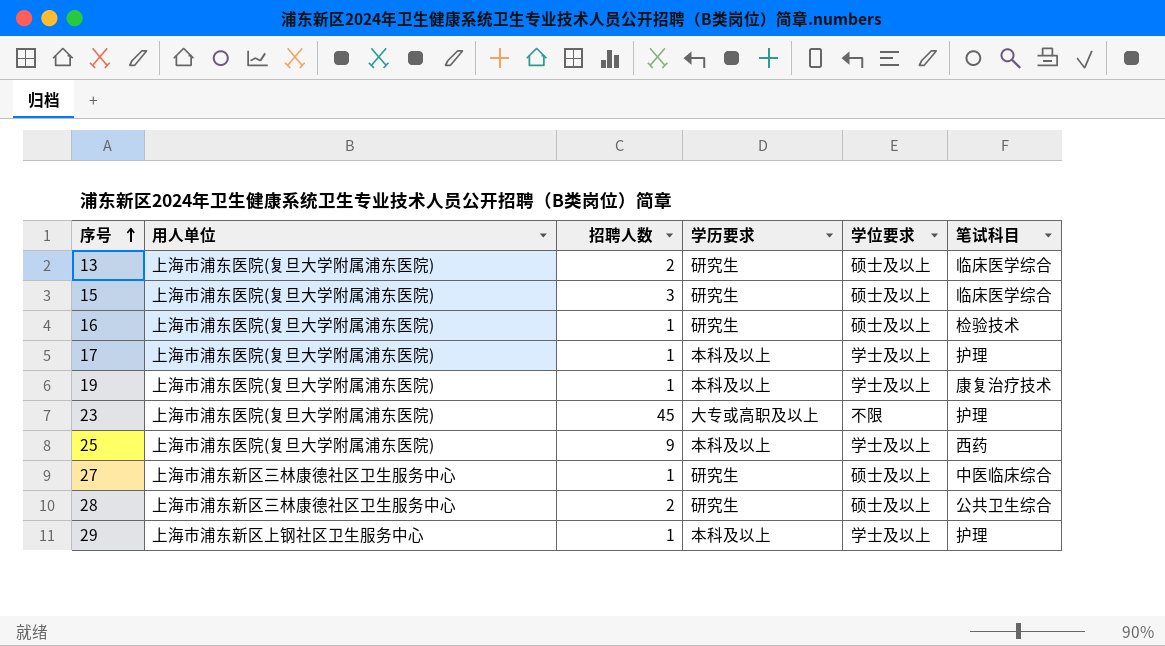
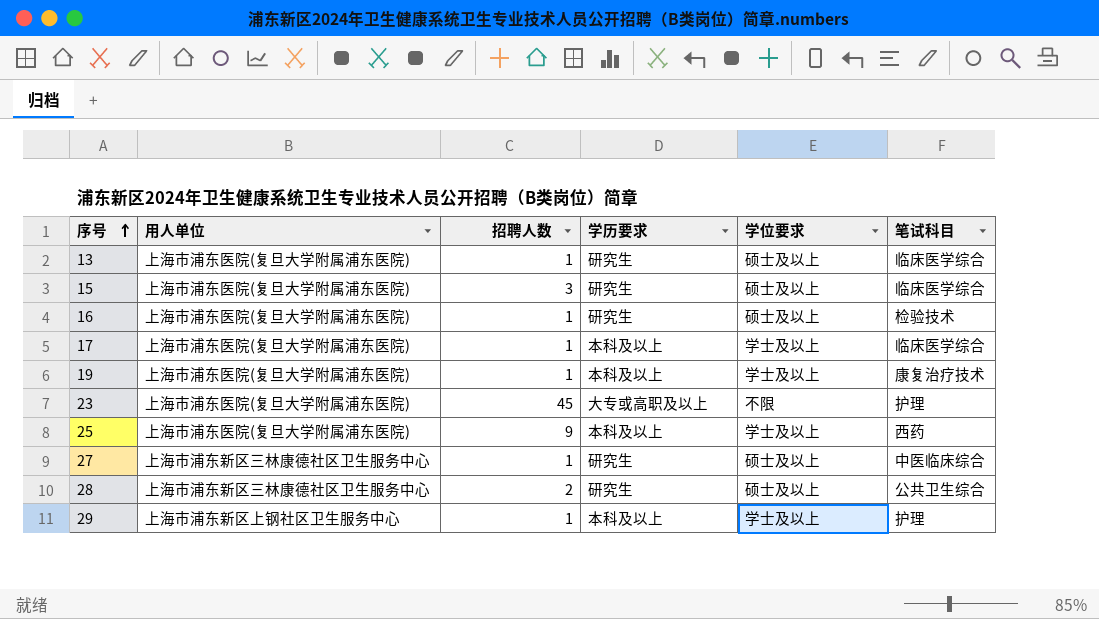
13 | 招聘人数: 2 -> 1
17 | 笔试科目: 护理 -> 临床医学综合

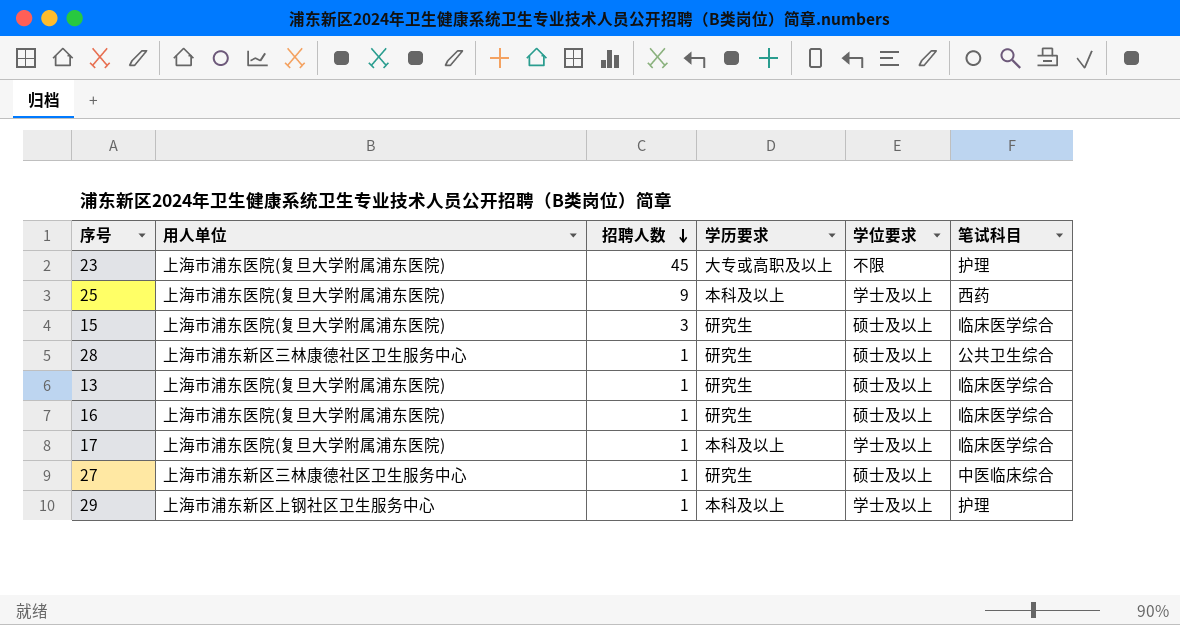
row order: 序号 ascending -> 招聘人数 descending
row 19: 上海市浦东医院(复旦大学附属浦东医院) | 1 | 本科及以上 | 学士及以上 | 康复治疗技术 -> none
28 | 招聘人数: 2 -> 1
16 | 笔试科目: 检验技术 -> 临床医学综合

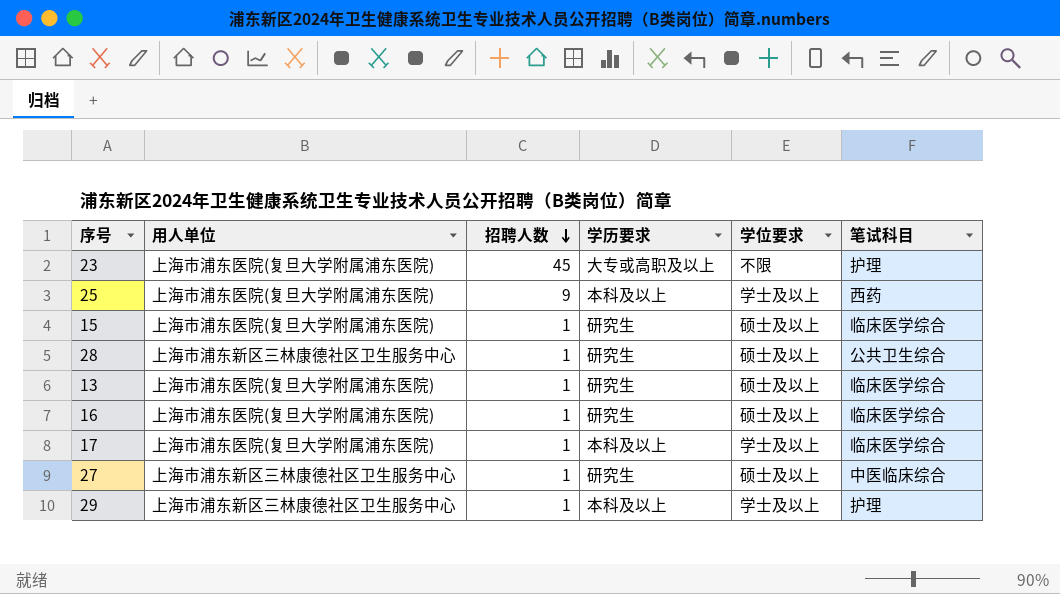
15 | 招聘人数: 3 -> 1
29 | 用人单位: 上海市浦东新区上钢社区卫生服务中心 -> 上海市浦东新区三林康德社区卫生服务中心

